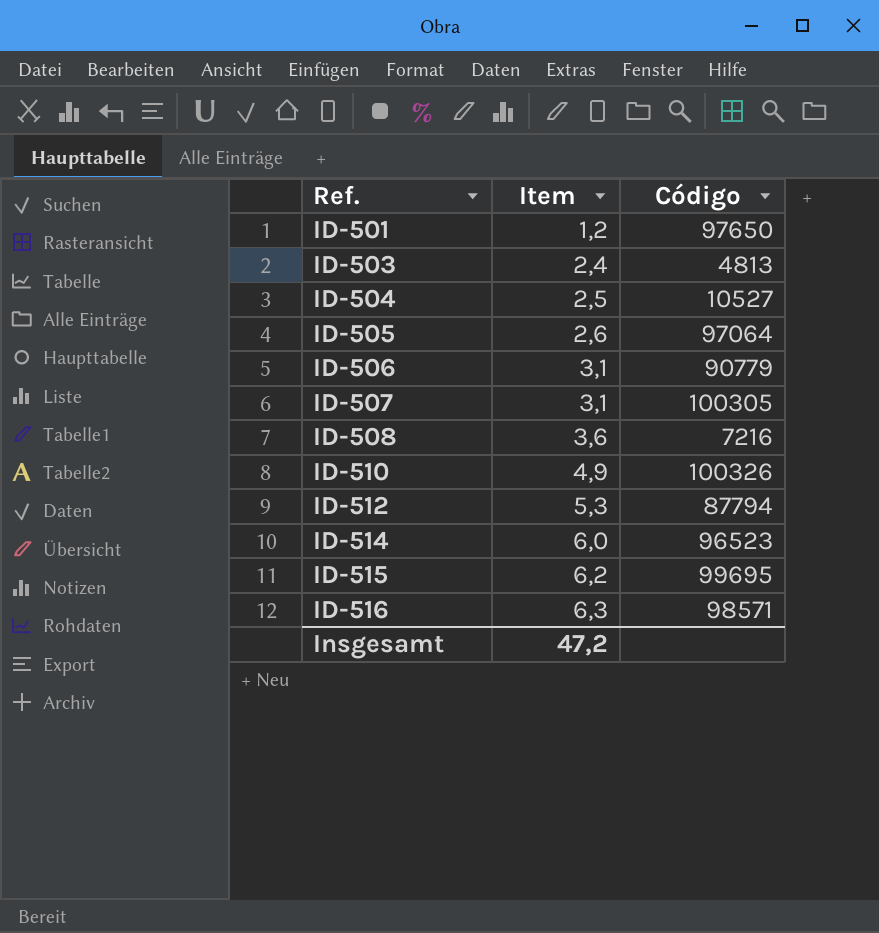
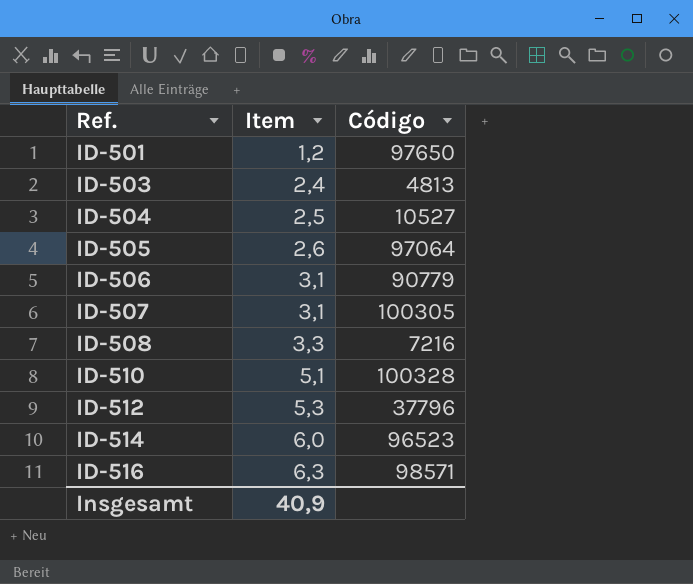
row ID-515: 6,2 | 99695 -> none
ID-508 | Item: 3,6 -> 3,3
ID-510 | Item: 4,9 -> 5,1
ID-510 | Código: 100326 -> 100328
ID-512 | Código: 87794 -> 37796
Insgesamt | Item: 47,2 -> 40,9

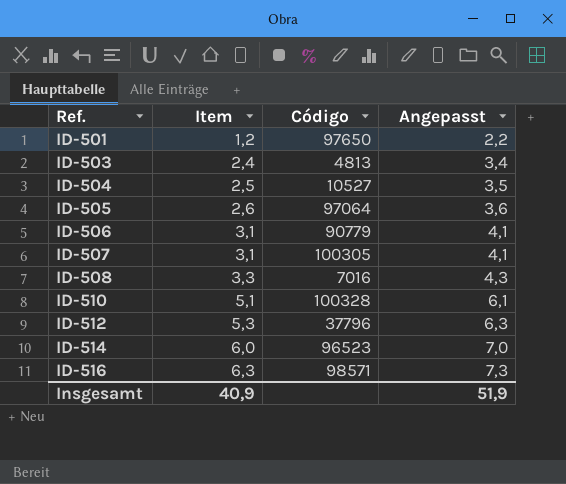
column Angepasst | formula: none -> [Item] + 1
ID-508 | Código: 7216 -> 7016

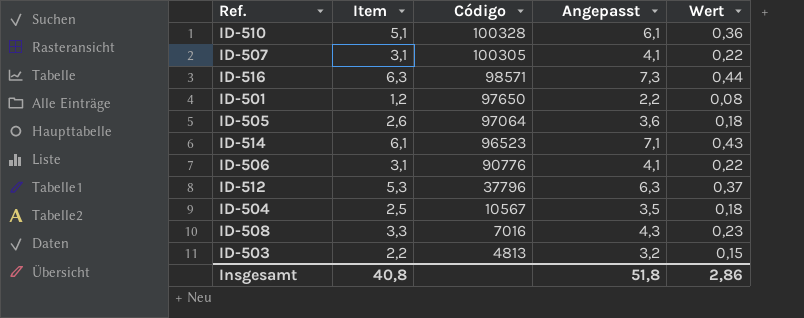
row order: Ref. ascending -> Código descending
column Wert | formula: none -> [Item] * 0,07
ID-514 | Item: 6,0 -> 6,1
ID-514 | Angepasst: 7,0 -> 7,1
ID-506 | Código: 90779 -> 90776
ID-504 | Código: 10527 -> 10567
ID-503 | Item: 2,4 -> 2,2
ID-503 | Angepasst: 3,4 -> 3,2
Insgesamt | Item: 40,9 -> 40,8
Insgesamt | Angepasst: 51,9 -> 51,8

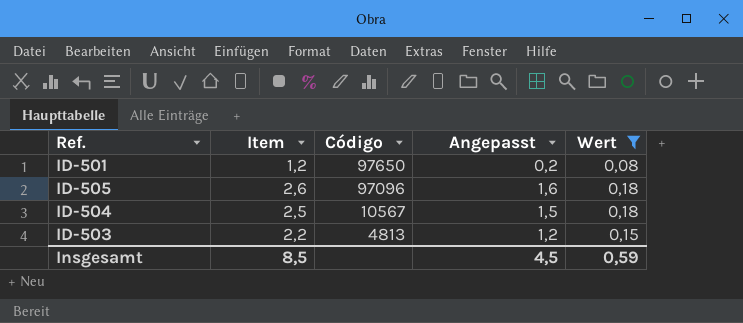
filter: none -> Wert <= 0,18
column Angepasst | formula: [Item] + 1 -> [Item] - 1
ID-505 | Código: 97064 -> 97096
Insgesamt | Item: 40,8 -> 8,5
Insgesamt | Angepasst: 51,8 -> 4,5
Insgesamt | Wert: 2,86 -> 0,59

